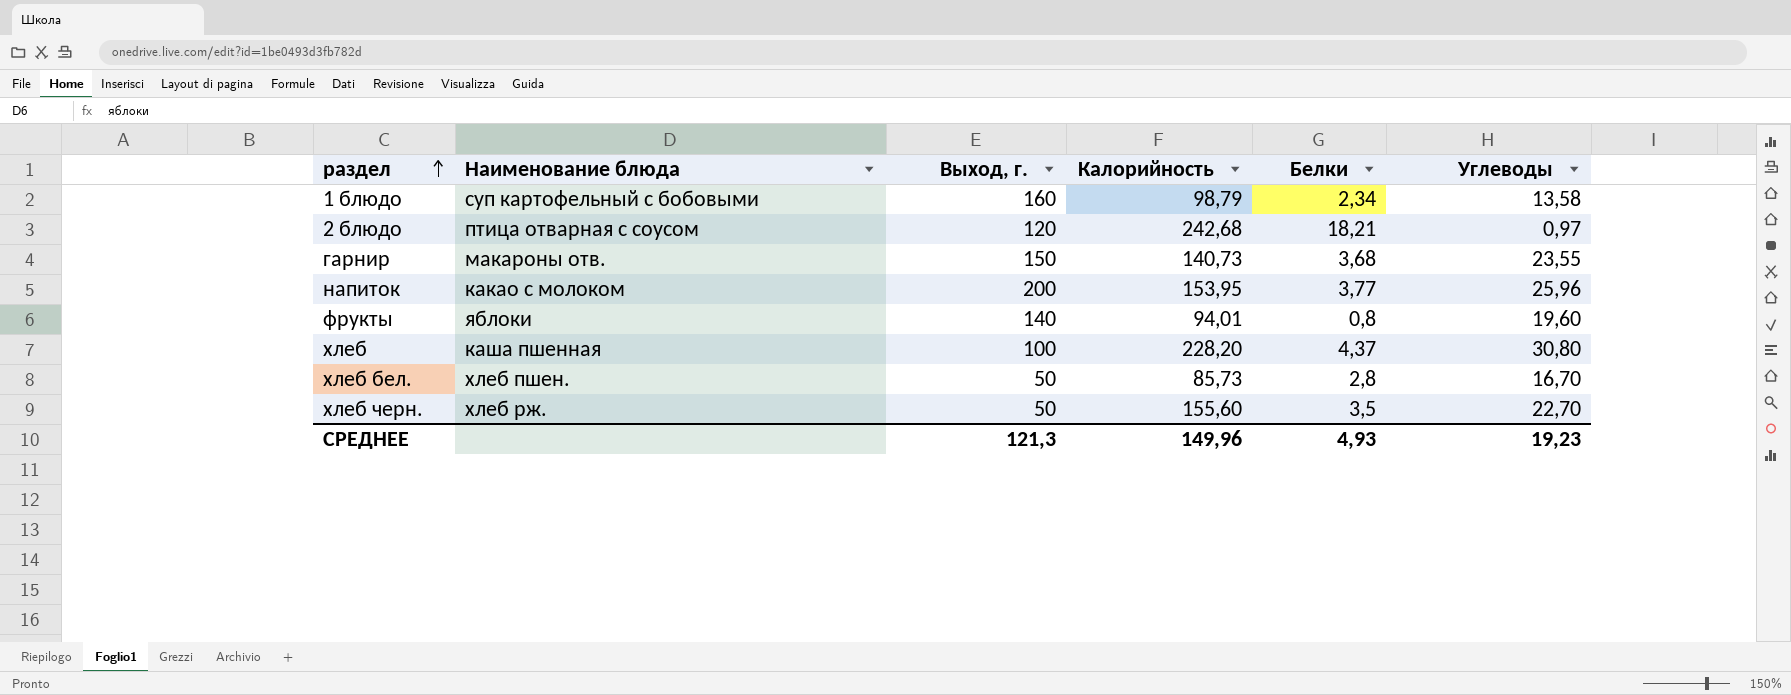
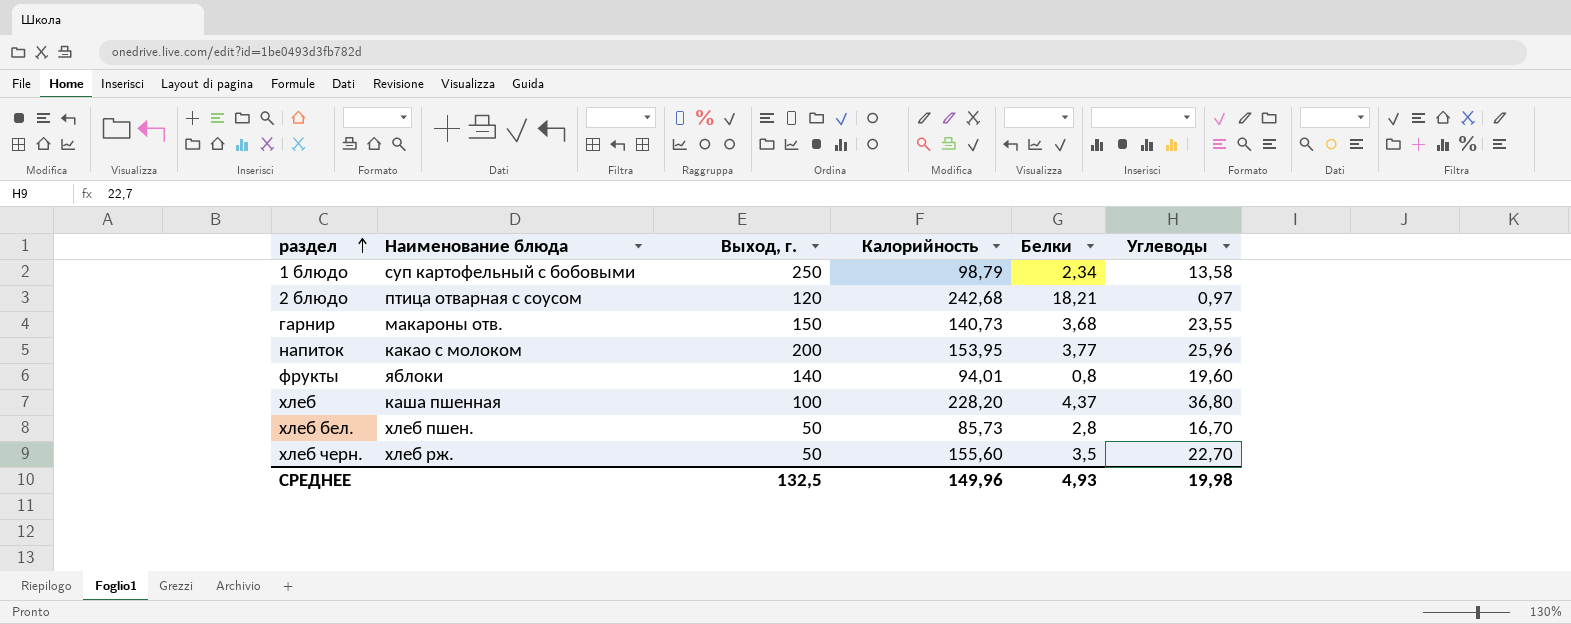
1 блюдо | Выход, г.: 160 -> 250
хлеб | Углеводы: 30,80 -> 36,80
СРЕДНЕЕ | Выход, г.: 121,3 -> 132,5
СРЕДНЕЕ | Углеводы: 19,23 -> 19,98

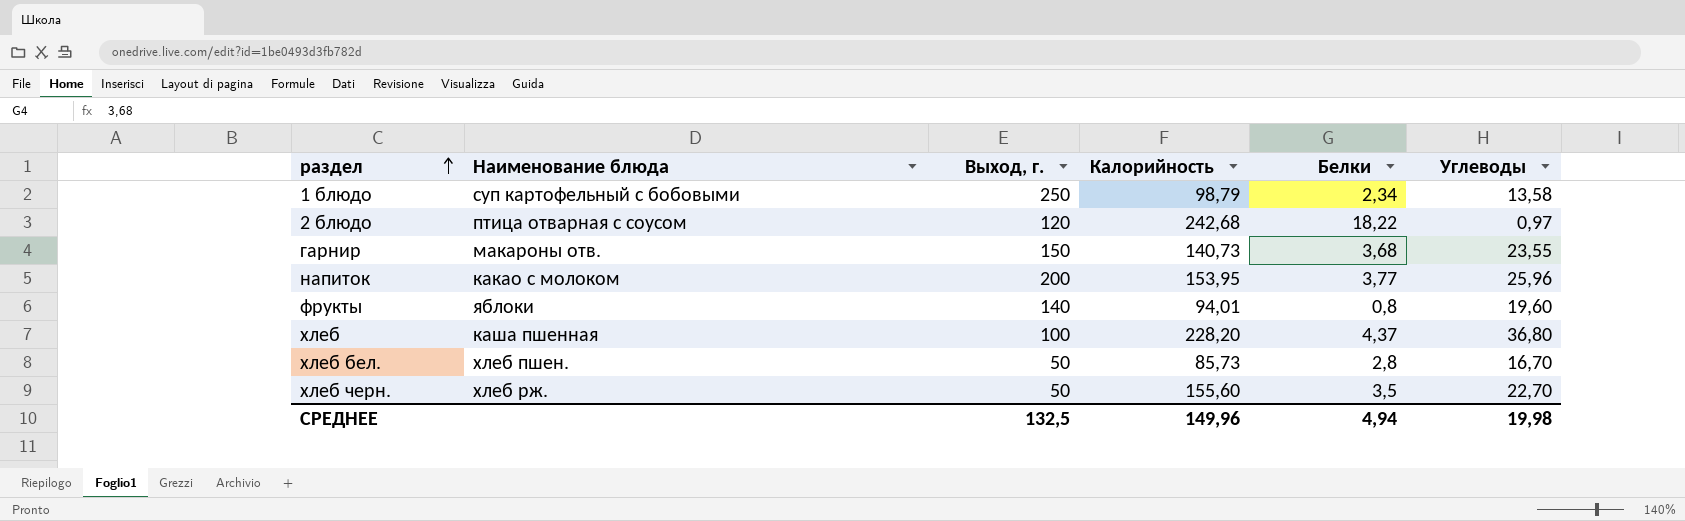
2 блюдо | Белки: 18,21 -> 18,22
СРЕДНЕЕ | Белки: 4,93 -> 4,94

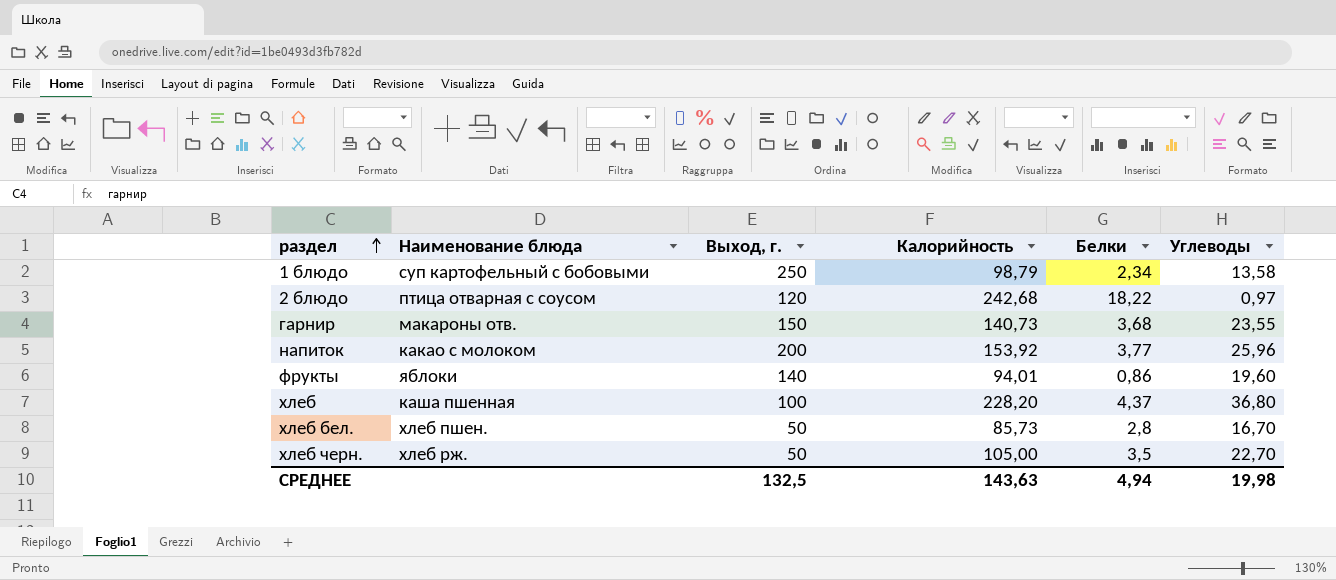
напиток | Калорийность: 153,95 -> 153,92
фрукты | Белки: 0,8 -> 0,86
хлеб черн. | Калорийность: 155,60 -> 105,00
СРЕДНЕЕ | Калорийность: 149,96 -> 143,63

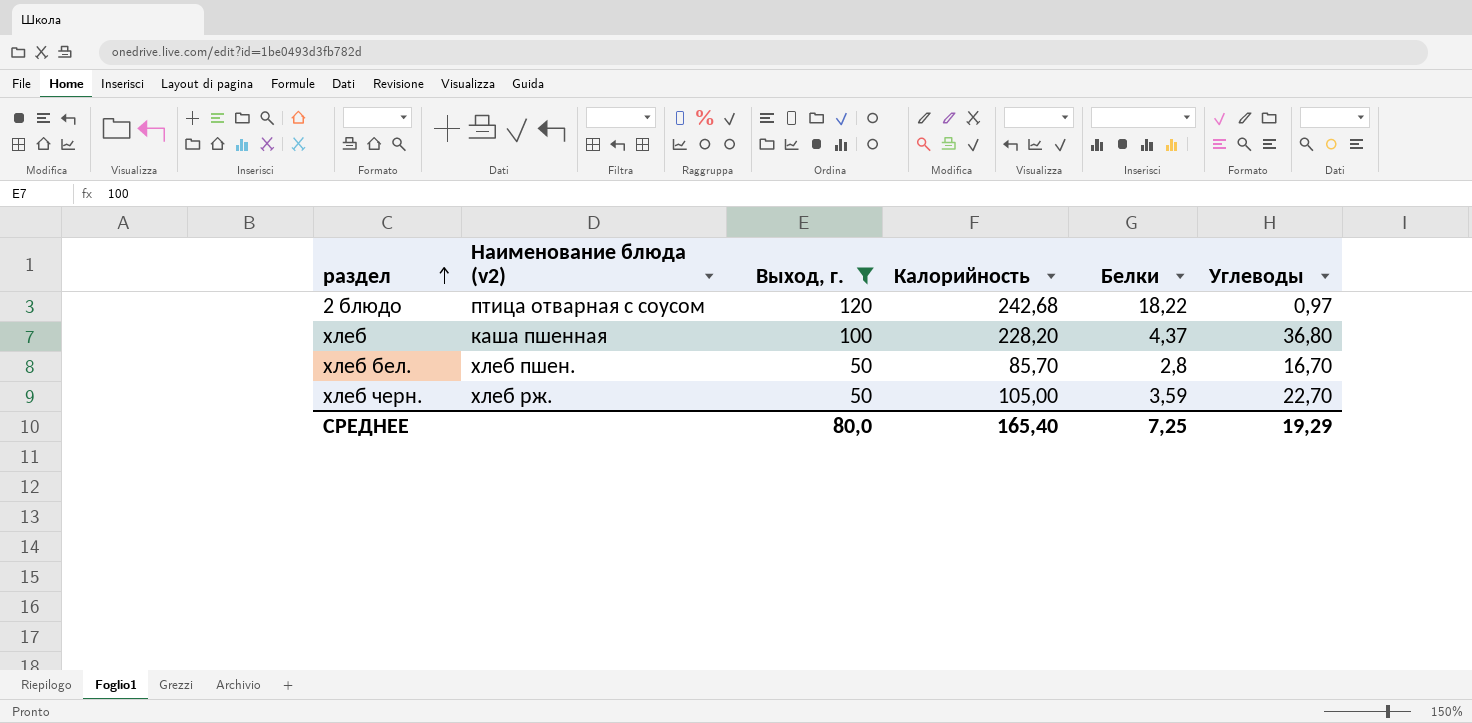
filter: none -> Выход, г. <= 120
column name: Наименование блюда -> Наименование блюда (v2)
хлеб бел. | Калорийность: 85,73 -> 85,70
хлеб черн. | Белки: 3,5 -> 3,59
СРЕДНЕЕ | Выход, г.: 132,5 -> 80,0
СРЕДНЕЕ | Калорийность: 143,63 -> 165,40
СРЕДНЕЕ | Белки: 4,94 -> 7,25
СРЕДНЕЕ | Углеводы: 19,98 -> 19,29

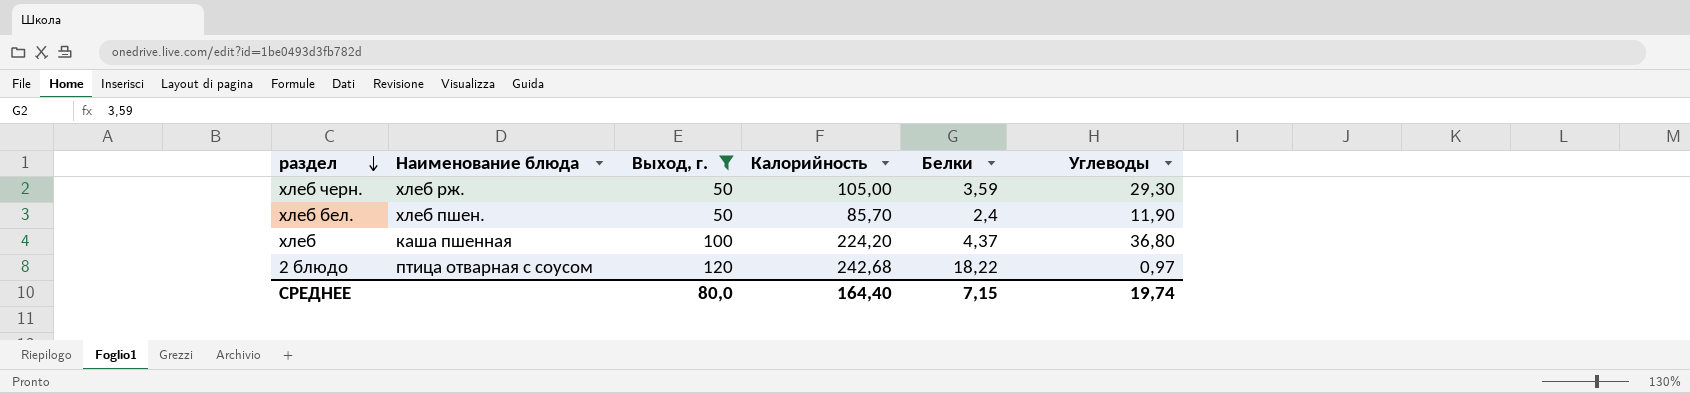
row order: раздел ascending -> раздел descending
column name: Наименование блюда (v2) -> Наименование блюда
хлеб черн. | Углеводы: 22,70 -> 29,30
хлеб бел. | Белки: 2,8 -> 2,4
хлеб бел. | Углеводы: 16,70 -> 11,90
хлеб | Калорийность: 228,20 -> 224,20
СРЕДНЕЕ | Калорийность: 165,40 -> 164,40
СРЕДНЕЕ | Белки: 7,25 -> 7,15
СРЕДНЕЕ | Углеводы: 19,29 -> 19,74

